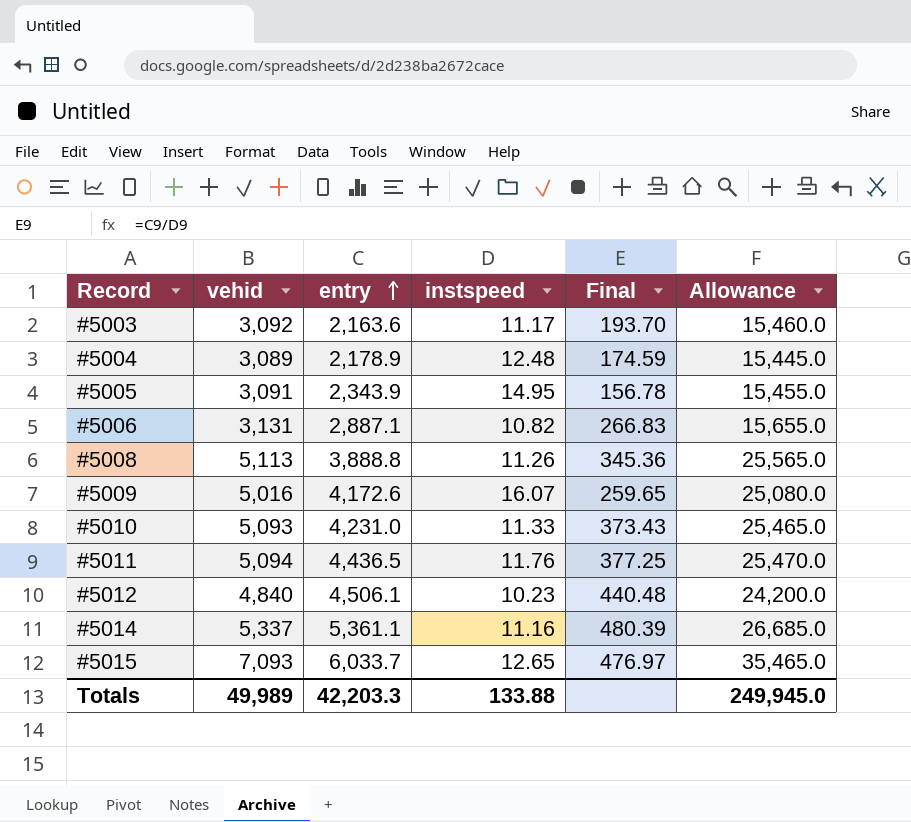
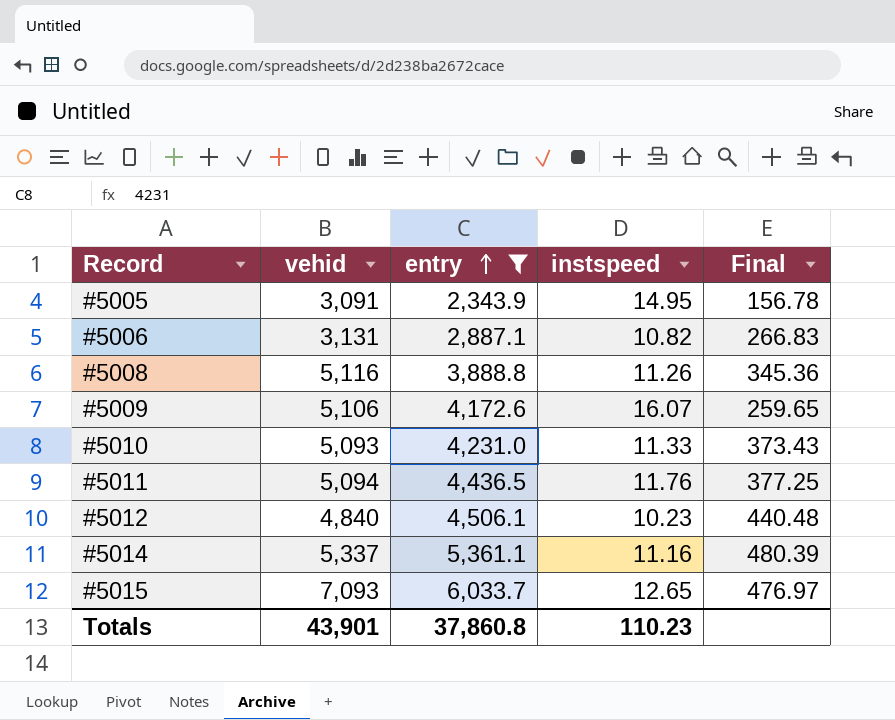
filter: none -> entry >= 2,343.9
column Allowance | formula: [vehid] * 5 -> none
#5008 | vehid: 5,113 -> 5,116
#5009 | vehid: 5,016 -> 5,106
Totals | vehid: 49,989 -> 43,901
Totals | entry: 42,203.3 -> 37,860.8
Totals | instspeed: 133.88 -> 110.23

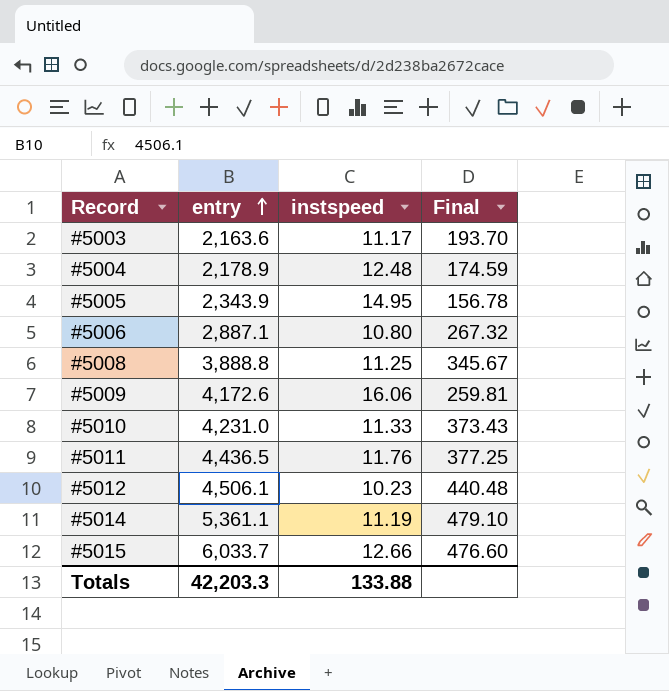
filter: entry >= 2,343.9 -> none
column vehid | position: 2 -> none
#5006 | instspeed: 10.82 -> 10.80
#5006 | Final: 266.83 -> 267.32
#5008 | instspeed: 11.26 -> 11.25
#5008 | Final: 345.36 -> 345.67
#5009 | instspeed: 16.07 -> 16.06
#5009 | Final: 259.65 -> 259.81
#5014 | instspeed: 11.16 -> 11.19
#5014 | Final: 480.39 -> 479.10
#5015 | instspeed: 12.65 -> 12.66
#5015 | Final: 476.97 -> 476.60
Totals | entry: 37,860.8 -> 42,203.3
Totals | instspeed: 110.23 -> 133.88

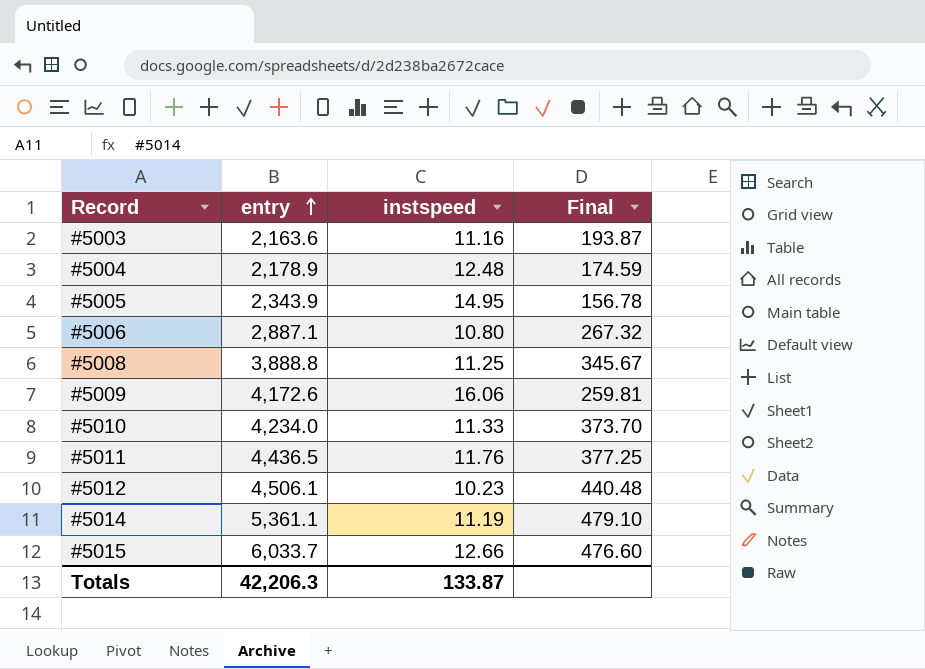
#5003 | instspeed: 11.17 -> 11.16
#5003 | Final: 193.70 -> 193.87
#5010 | entry: 4,231.0 -> 4,234.0
#5010 | Final: 373.43 -> 373.70
Totals | entry: 42,203.3 -> 42,206.3
Totals | instspeed: 133.88 -> 133.87

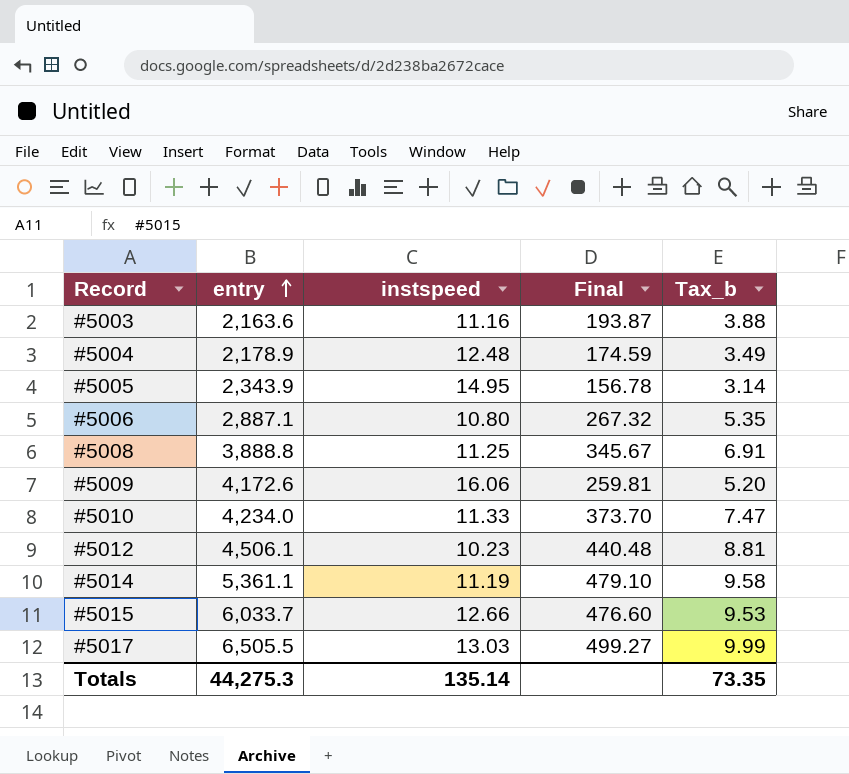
column Tax_b | formula: none -> [Final] * 0.02
row #5011: 4,436.5 | 11.76 | 377.25 -> none
row #5017: none -> 6,505.5 | 13.03 | 499.27 | 9.99
Totals | entry: 42,206.3 -> 44,275.3
Totals | instspeed: 133.87 -> 135.14

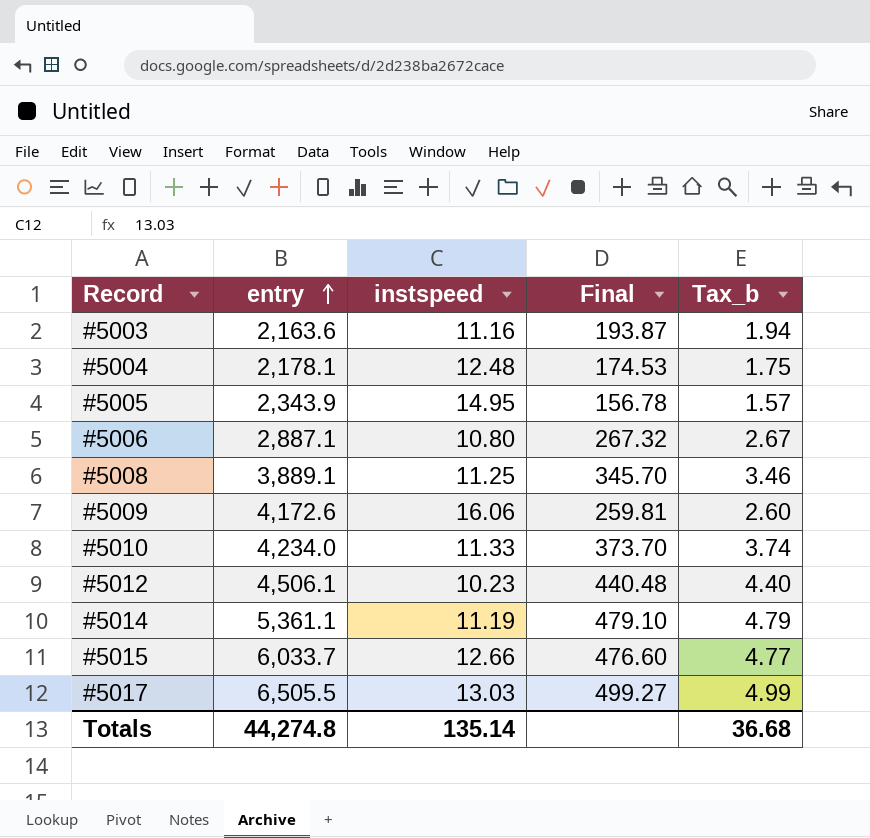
column Tax_b | formula: [Final] * 0.02 -> [Final] * 0.01
#5004 | entry: 2,178.9 -> 2,178.1
#5004 | Final: 174.59 -> 174.53
#5008 | entry: 3,888.8 -> 3,889.1
#5008 | Final: 345.67 -> 345.70
Totals | entry: 44,275.3 -> 44,274.8
Totals | Tax_b: 73.35 -> 36.68

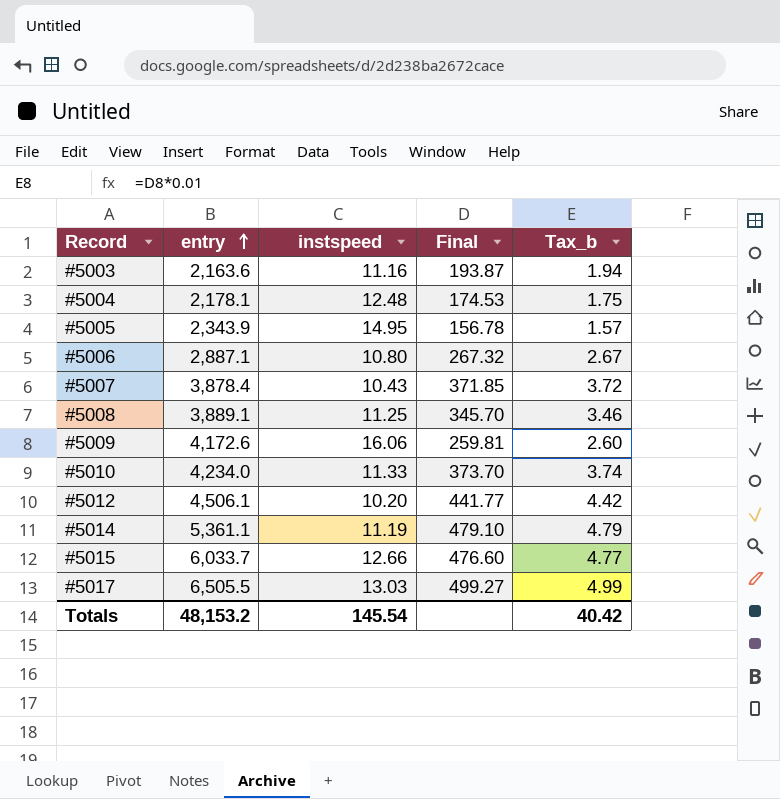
row #5007: none -> 3,878.4 | 10.43 | 371.85 | 3.72
#5012 | instspeed: 10.23 -> 10.20
#5012 | Final: 440.48 -> 441.77
#5012 | Tax_b: 4.40 -> 4.42
Totals | entry: 44,274.8 -> 48,153.2
Totals | instspeed: 135.14 -> 145.54
Totals | Tax_b: 36.68 -> 40.42

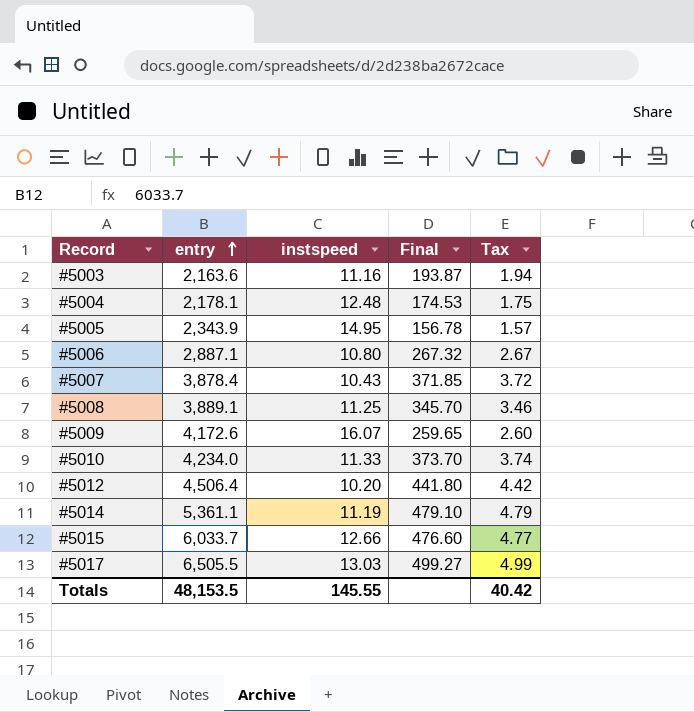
column name: Tax_b -> Tax
#5009 | instspeed: 16.06 -> 16.07
#5009 | Final: 259.81 -> 259.65
#5012 | entry: 4,506.1 -> 4,506.4
#5012 | Final: 441.77 -> 441.80
Totals | entry: 48,153.2 -> 48,153.5
Totals | instspeed: 145.54 -> 145.55

